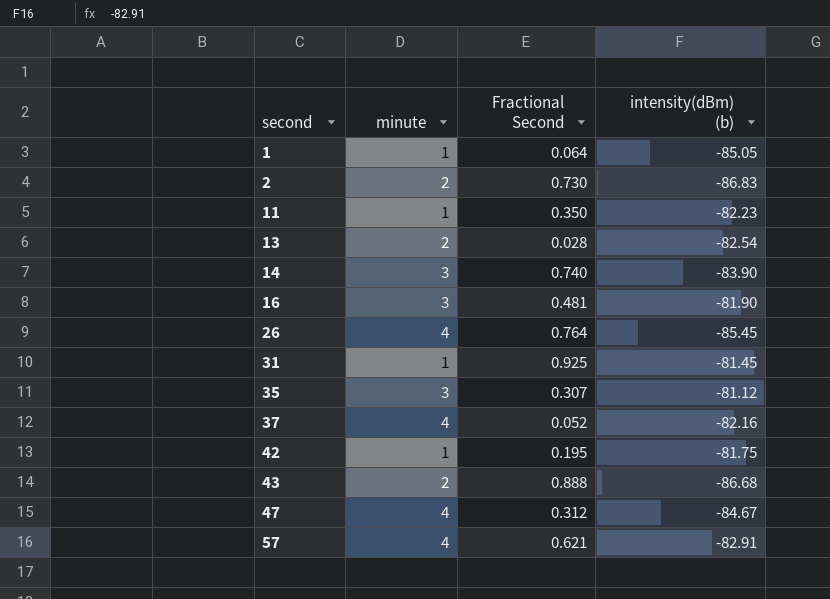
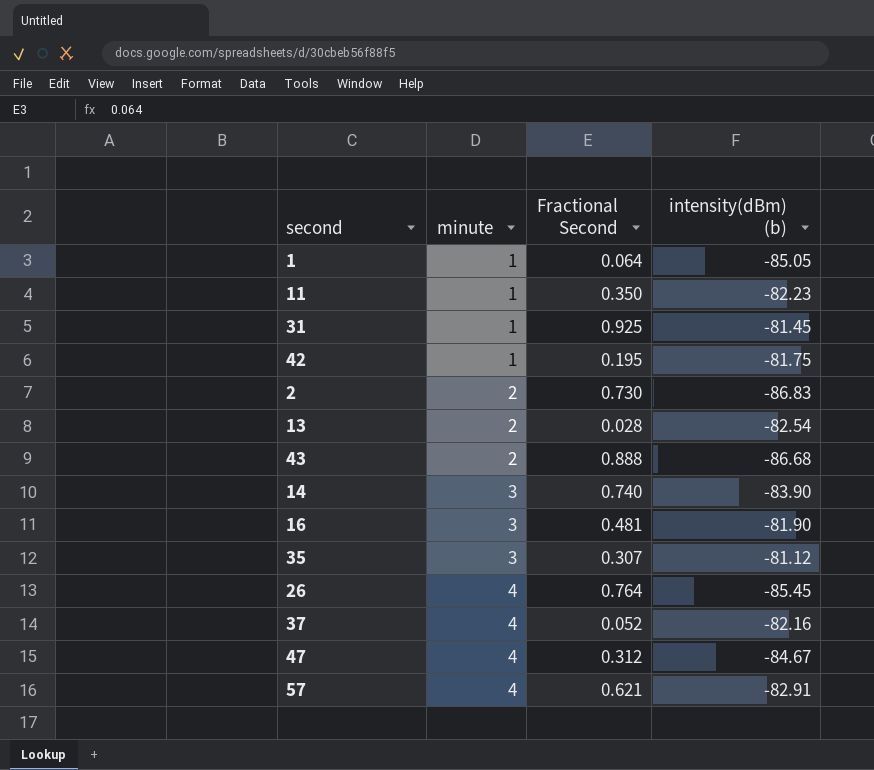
row order: second ascending -> minute ascending

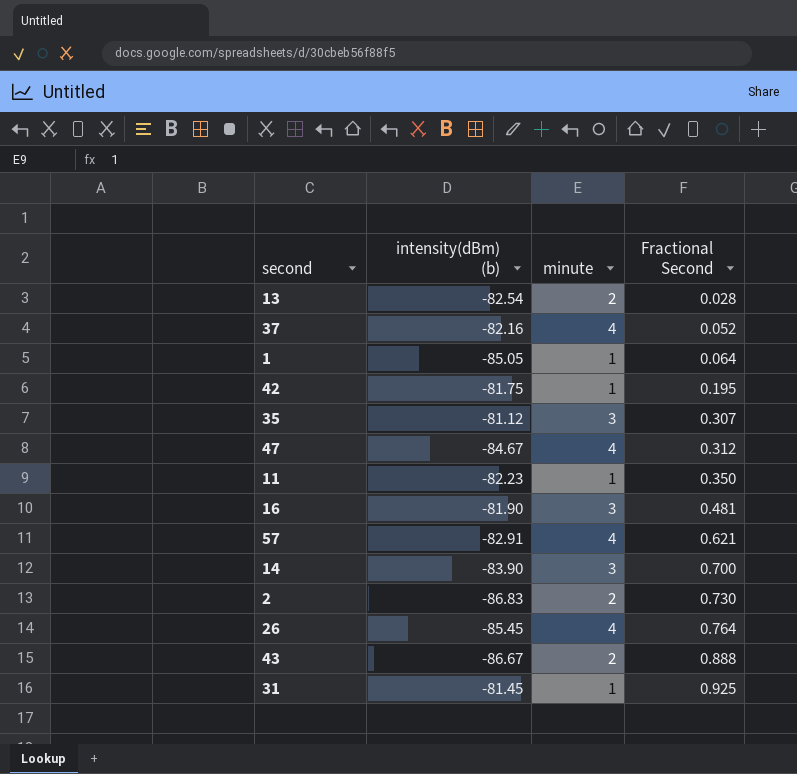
row order: minute ascending -> Fractional Second ascending
column intensity(dBm) (b) | position: 4 -> 2
14 | Fractional Second: 0.740 -> 0.700
43 | intensity(dBm) (b): -86.68 -> -86.67

